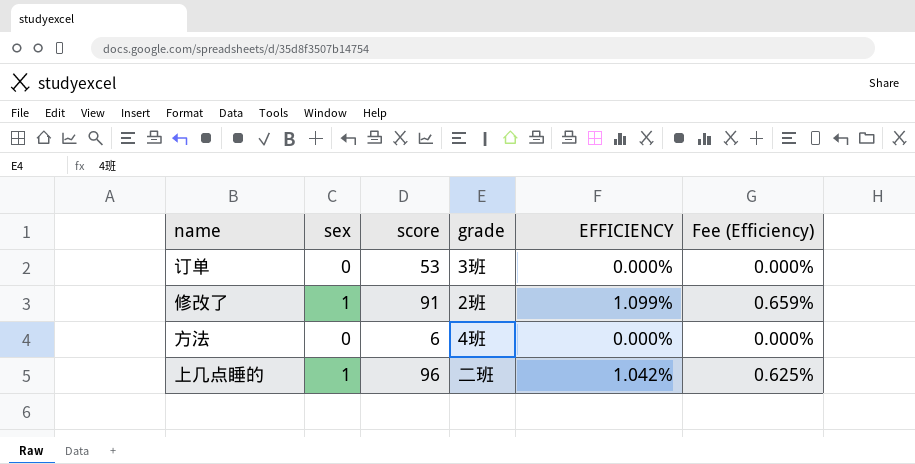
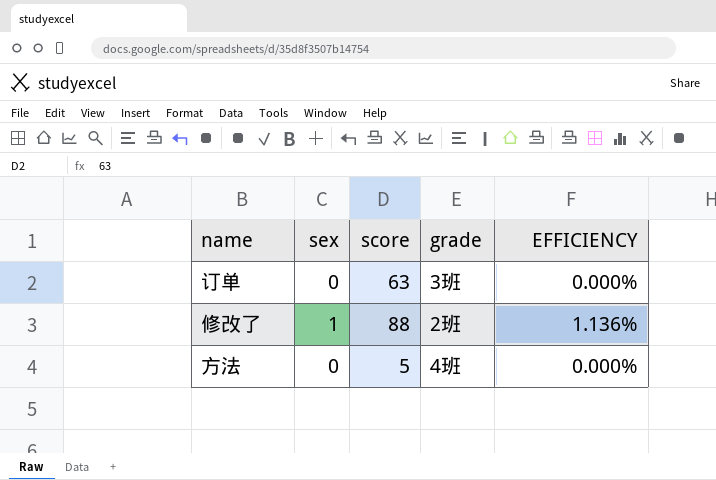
column Fee (Efficiency) | formula: [EFFICIENCY] * 0.6 -> none
row 上几点睡的: 1 | 96 | 二班 | 1.042% | 0.625% -> none
订单 | score: 53 -> 63
修改了 | score: 91 -> 88
修改了 | EFFICIENCY: 1.099% -> 1.136%
方法 | score: 6 -> 5

